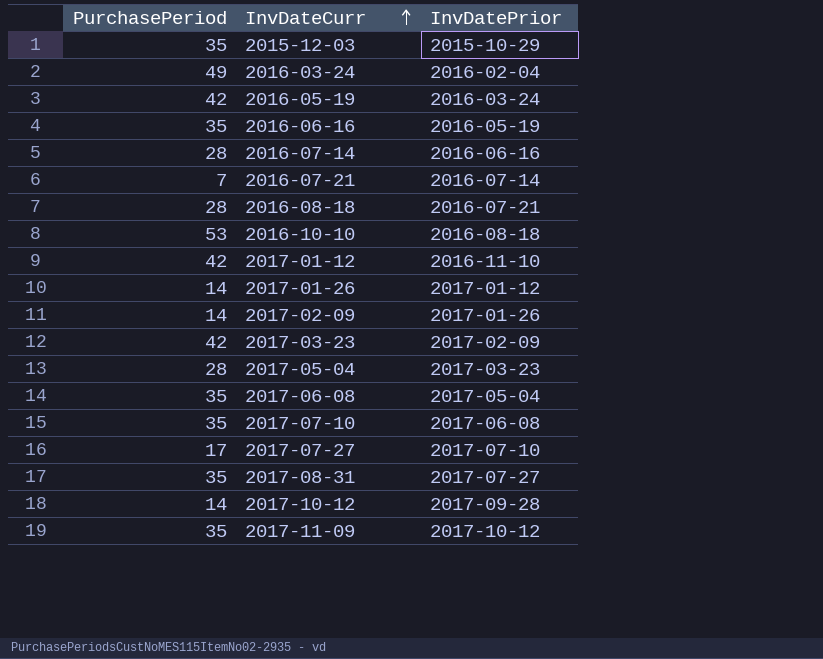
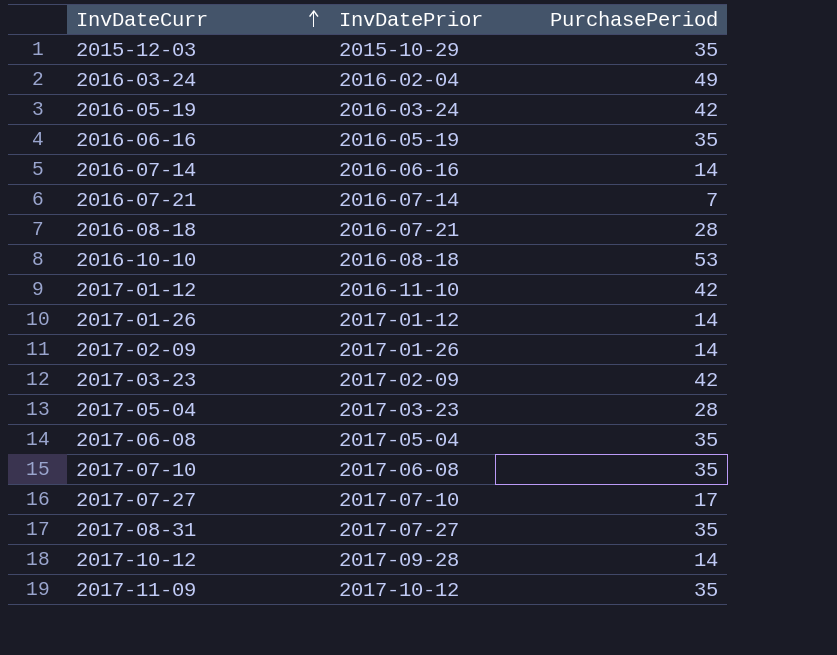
column PurchasePeriod | position: 1 -> 3
2016-07-14 | PurchasePeriod: 28 -> 14

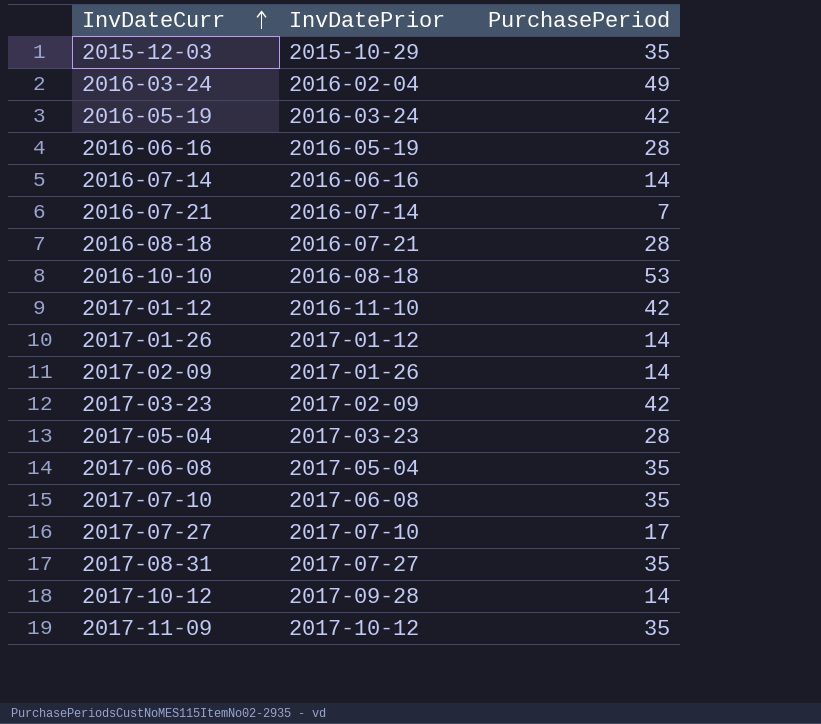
2016-06-16 | PurchasePeriod: 35 -> 28

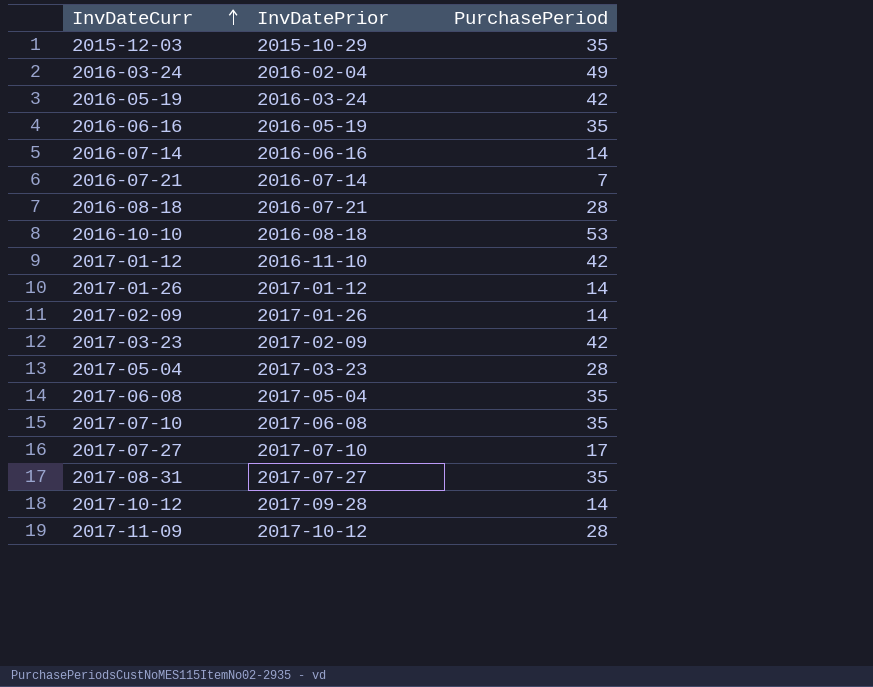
2016-06-16 | PurchasePeriod: 28 -> 35
2017-11-09 | PurchasePeriod: 35 -> 28

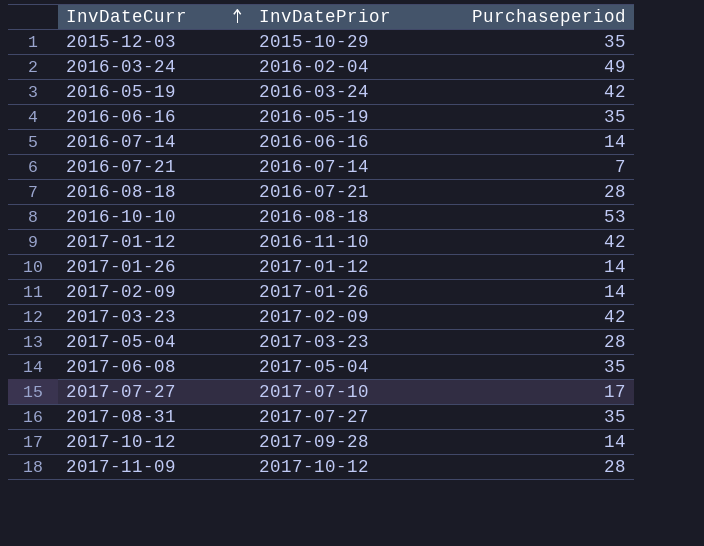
column name: PurchasePeriod -> Purchaseperiod
row 2017-07-10: 2017-06-08 | 35 -> none

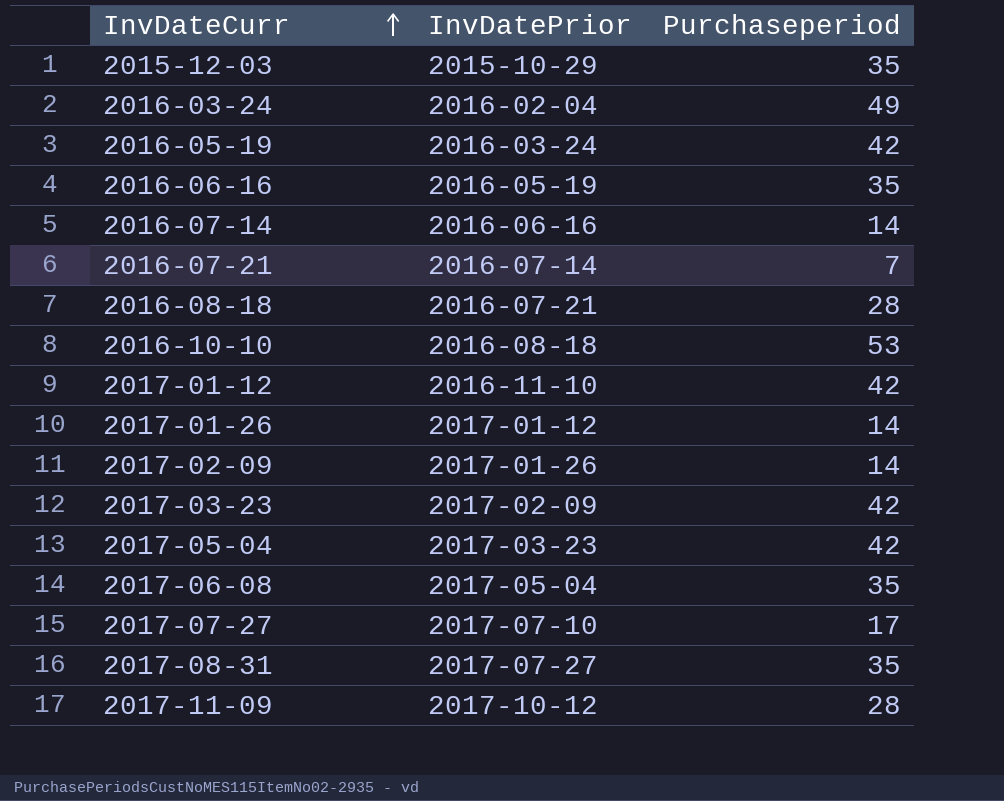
row 2017-10-12: 2017-09-28 | 14 -> none
2017-05-04 | Purchaseperiod: 28 -> 42

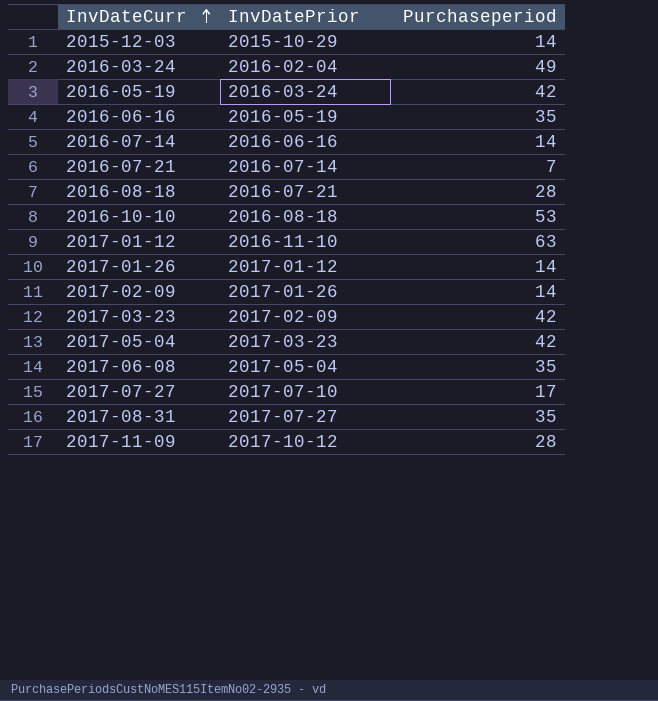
2015-12-03 | Purchaseperiod: 35 -> 14
2017-01-12 | Purchaseperiod: 42 -> 63

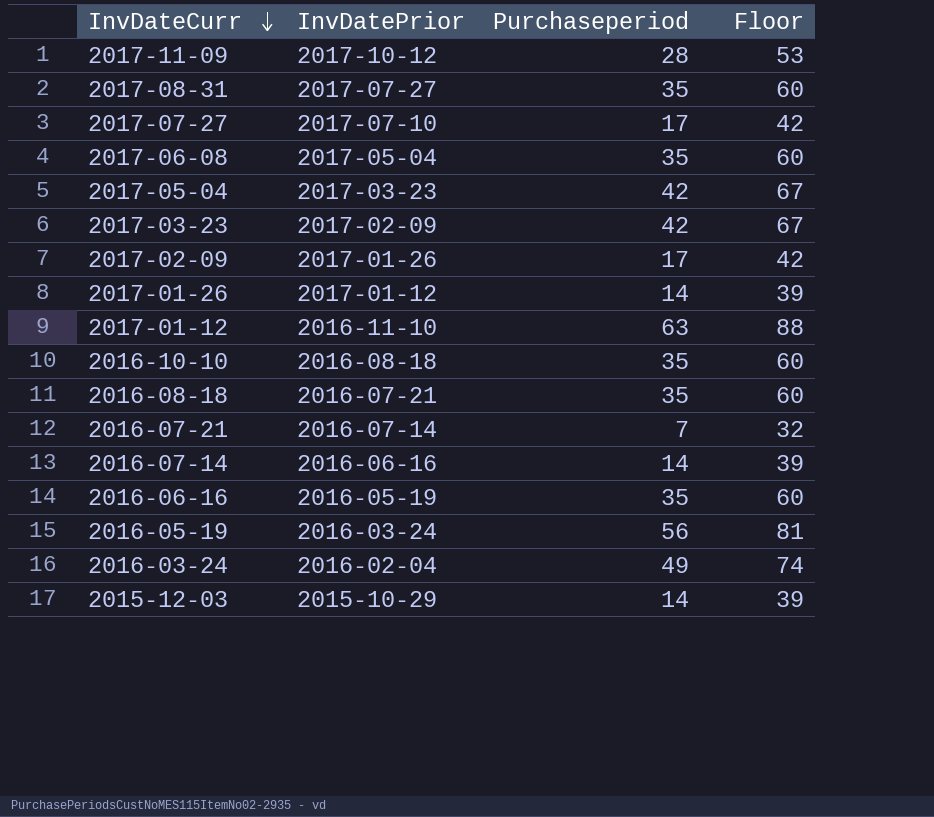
row order: InvDateCurr ascending -> InvDateCurr descending
column Floor | formula: none -> [Purchaseperiod] + 25
2017-02-09 | Purchaseperiod: 14 -> 17
2016-10-10 | Purchaseperiod: 53 -> 35
2016-08-18 | Purchaseperiod: 28 -> 35
2016-05-19 | Purchaseperiod: 42 -> 56

